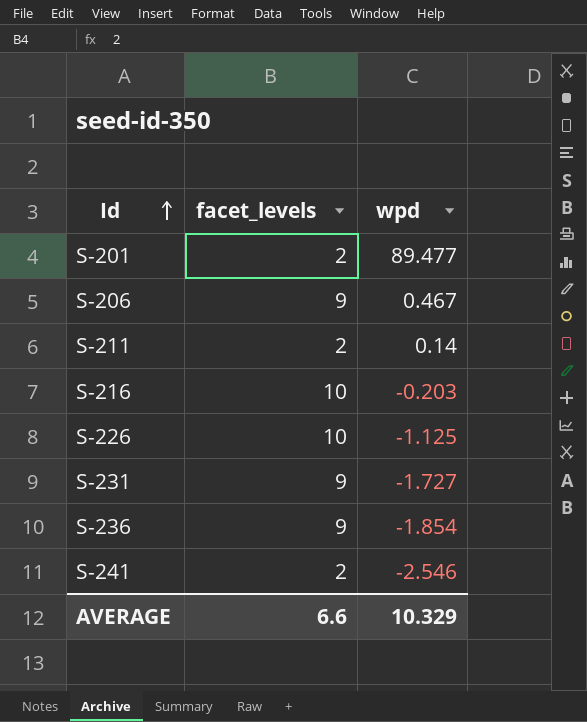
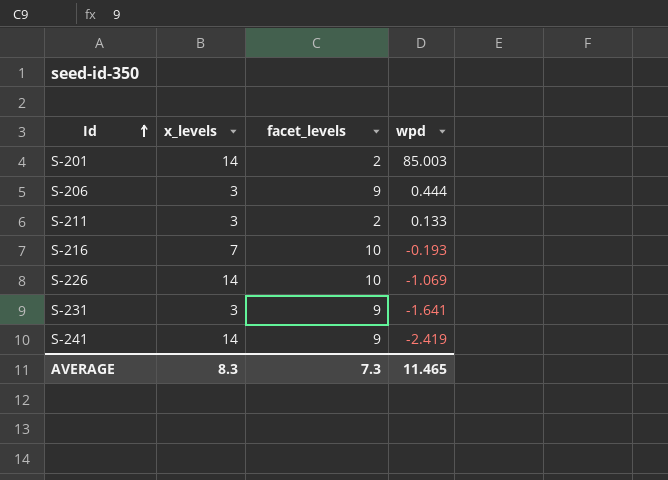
column x_levels | position: none -> 2
row S-236: 9 | -1.854 -> none
S-201 | wpd: 89.477 -> 85.003
S-206 | wpd: 0.467 -> 0.444
S-211 | wpd: 0.14 -> 0.133
S-216 | wpd: -0.203 -> -0.193
S-226 | wpd: -1.125 -> -1.069
S-231 | wpd: -1.727 -> -1.641
S-241 | facet_levels: 2 -> 9
S-241 | wpd: -2.546 -> -2.419
AVERAGE | facet_levels: 6.6 -> 7.3
AVERAGE | wpd: 10.329 -> 11.465

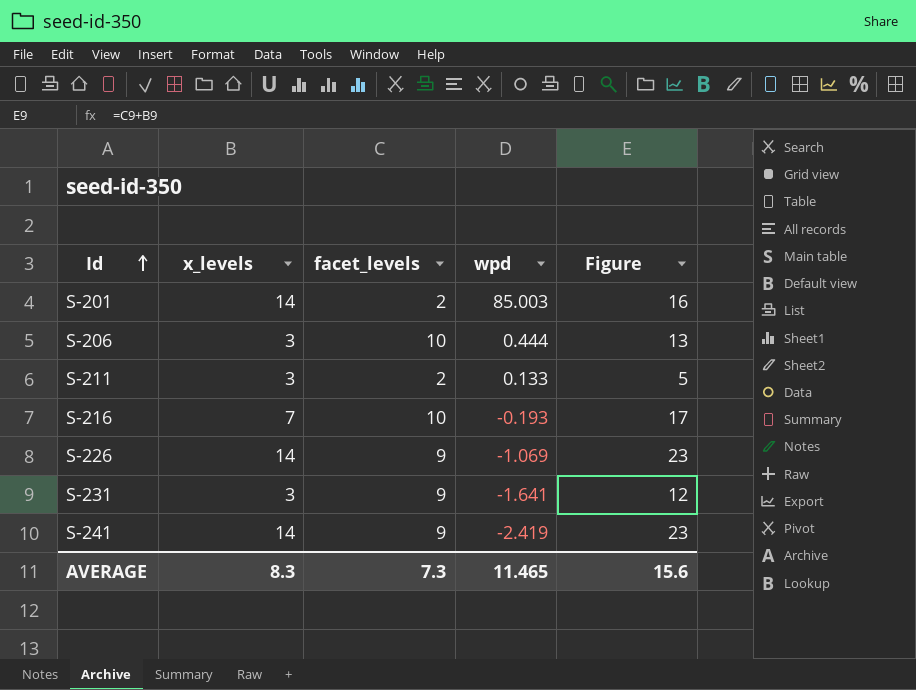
column Figure | formula: none -> [x_levels] + [facet_levels]
S-206 | facet_levels: 9 -> 10
S-226 | facet_levels: 10 -> 9

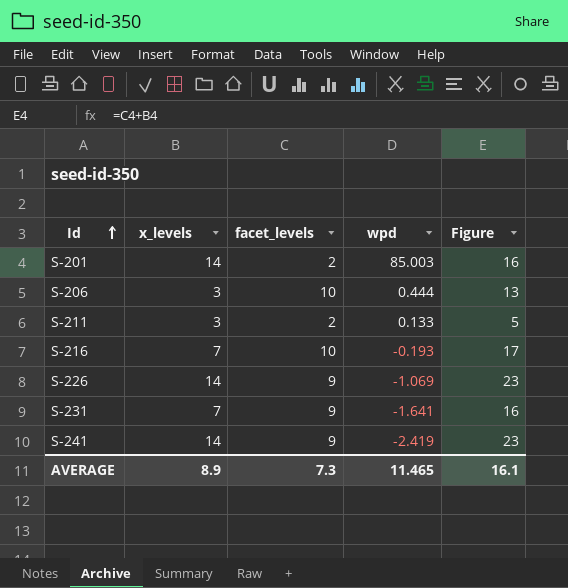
S-231 | x_levels: 3 -> 7
S-231 | Figure: 12 -> 16
AVERAGE | x_levels: 8.3 -> 8.9
AVERAGE | Figure: 15.6 -> 16.1

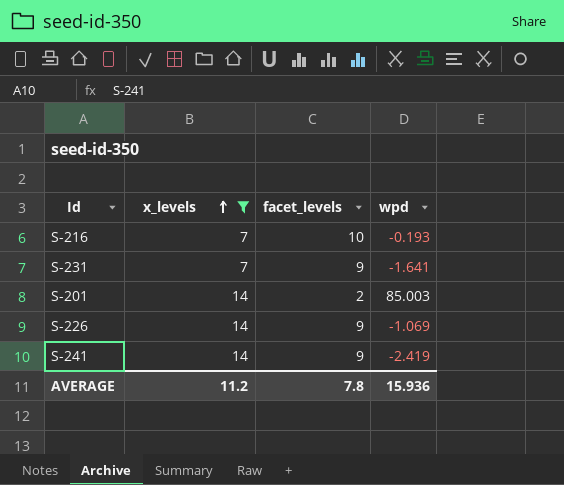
filter: none -> x_levels != 3
row order: Id ascending -> x_levels ascending
column Figure | formula: [x_levels] + [facet_levels] -> none
AVERAGE | x_levels: 8.9 -> 11.2
AVERAGE | facet_levels: 7.3 -> 7.8
AVERAGE | wpd: 11.465 -> 15.936

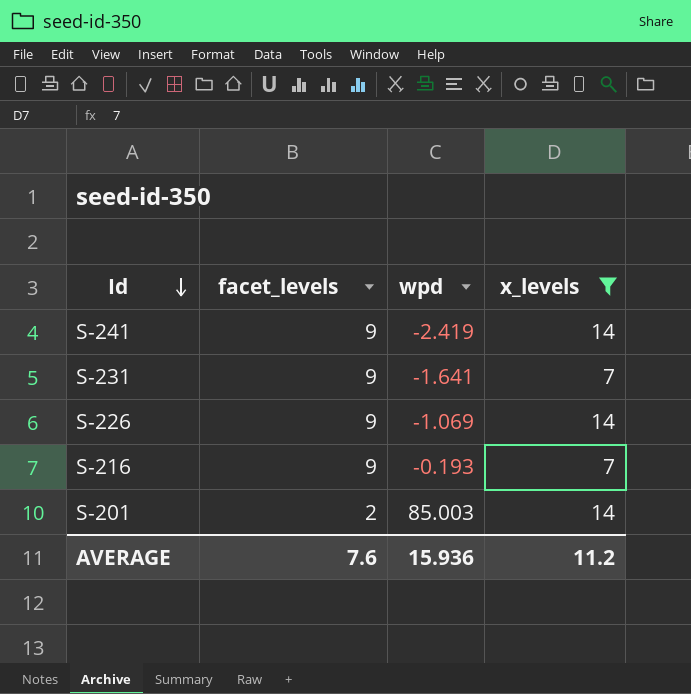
row order: x_levels ascending -> Id descending
column x_levels | position: 2 -> 4
S-216 | facet_levels: 10 -> 9
AVERAGE | facet_levels: 7.8 -> 7.6

